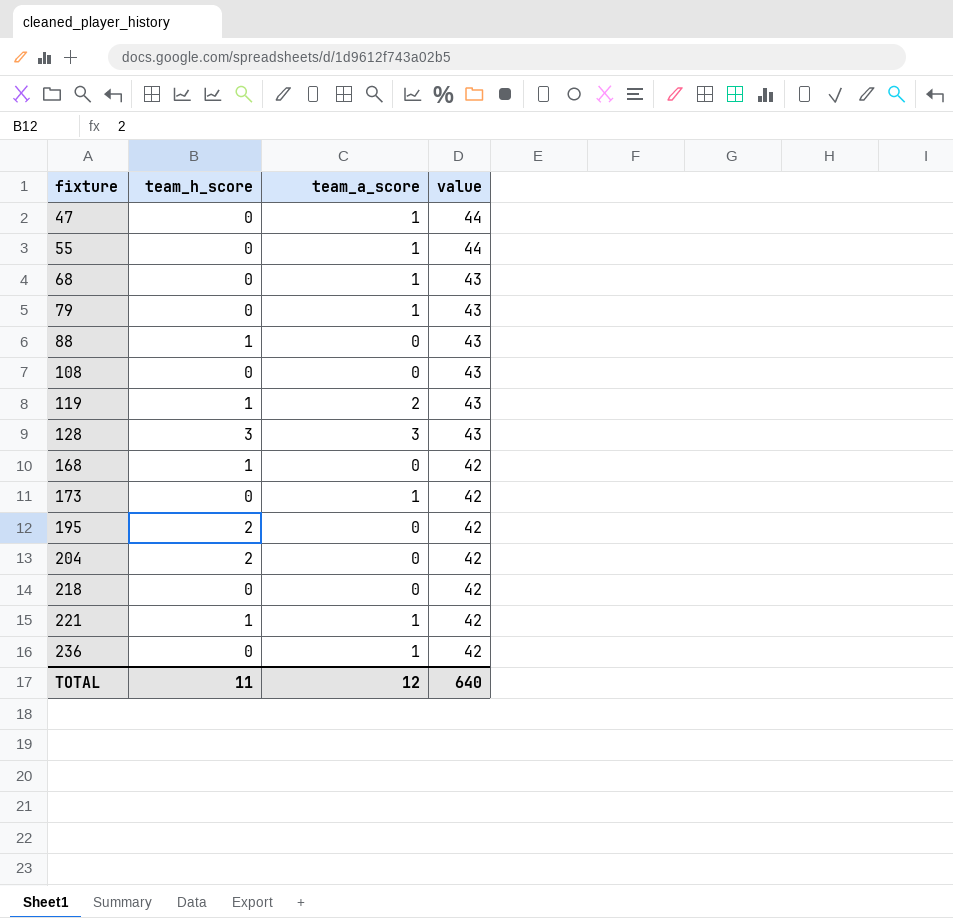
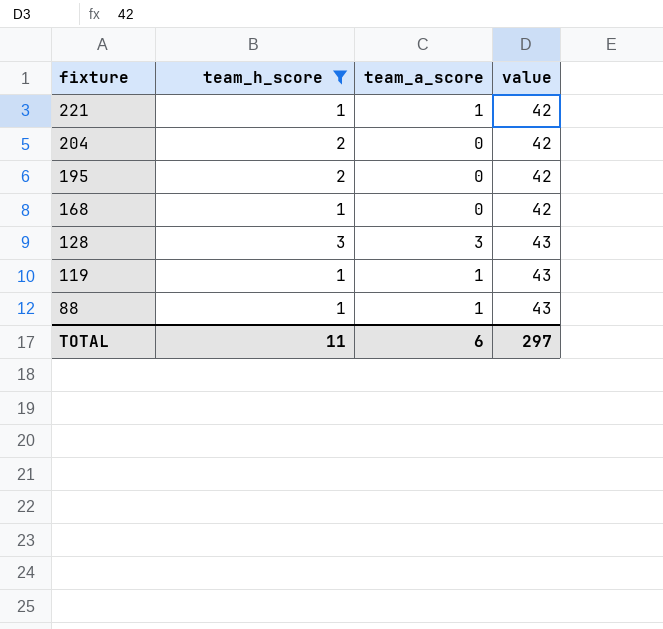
filter: none -> team_h_score != 0
row order: fixture ascending -> fixture descending
119 | team_a_score: 2 -> 1
88 | team_a_score: 0 -> 1
TOTAL | team_a_score: 12 -> 6
TOTAL | value: 640 -> 297

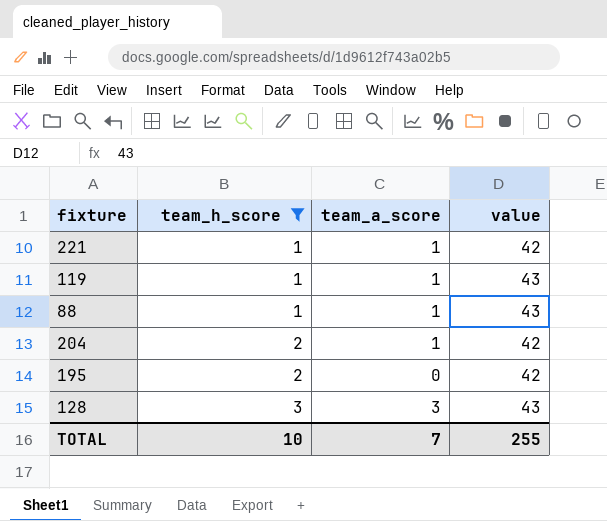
row order: fixture descending -> team_h_score ascending
row 168: 1 | 0 | 42 -> none
204 | team_a_score: 0 -> 1
TOTAL | team_h_score: 11 -> 10
TOTAL | team_a_score: 6 -> 7
TOTAL | value: 297 -> 255

